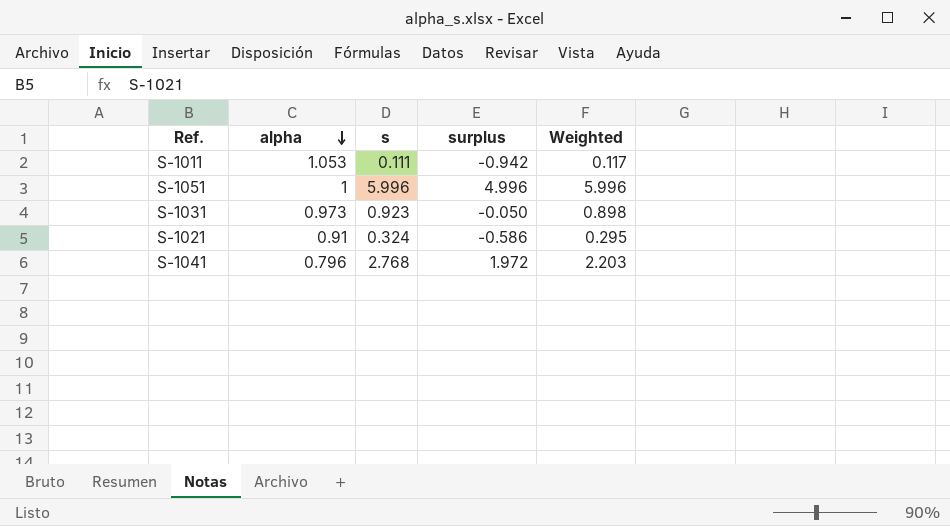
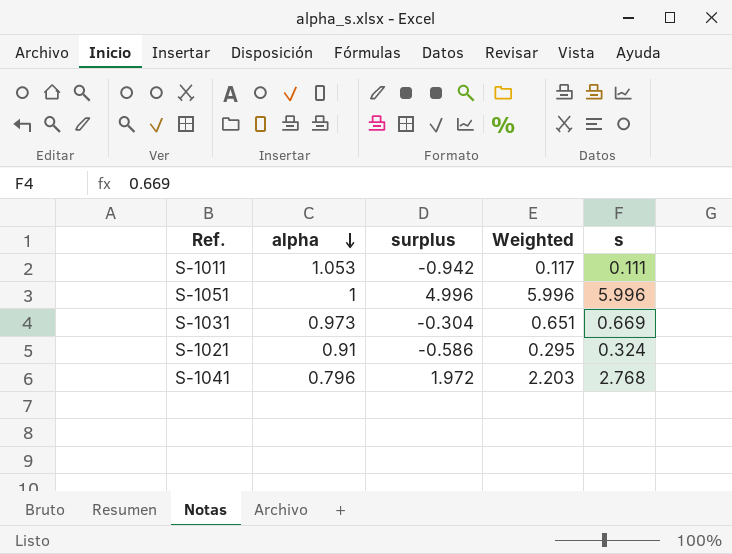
column s | position: 3 -> 5
S-1031 | surplus: -0.050 -> -0.304
S-1031 | Weighted: 0.898 -> 0.651
S-1031 | s: 0.923 -> 0.669

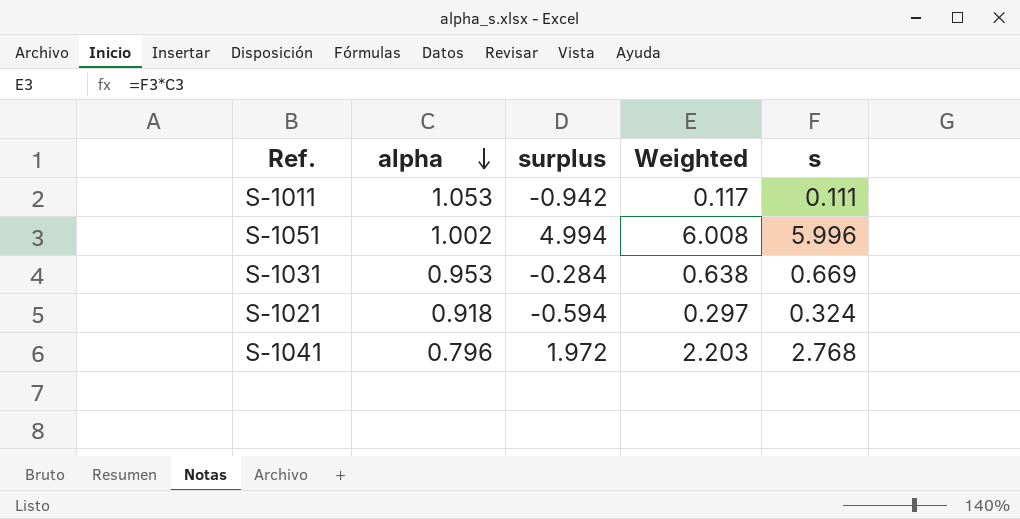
S-1051 | alpha: 1 -> 1.002
S-1051 | surplus: 4.996 -> 4.994
S-1051 | Weighted: 5.996 -> 6.008
S-1031 | alpha: 0.973 -> 0.953
S-1031 | surplus: -0.304 -> -0.284
S-1031 | Weighted: 0.651 -> 0.638
S-1021 | alpha: 0.91 -> 0.918
S-1021 | surplus: -0.586 -> -0.594
S-1021 | Weighted: 0.295 -> 0.297

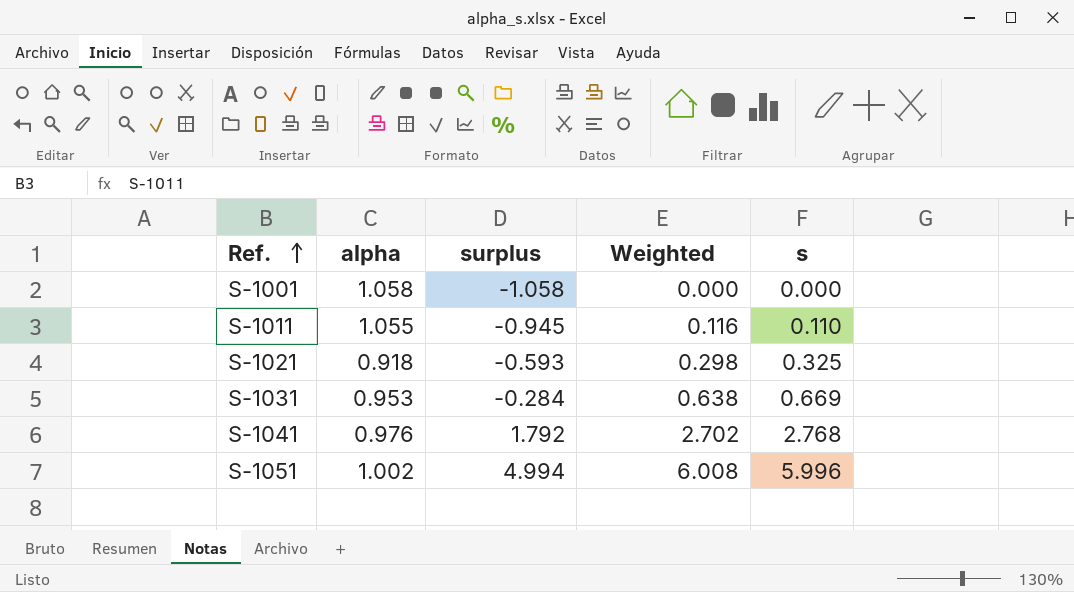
row order: alpha descending -> Ref. ascending
row S-1001: none -> 1.058 | -1.058 | 0.000 | 0.000
S-1011 | alpha: 1.053 -> 1.055
S-1011 | surplus: -0.942 -> -0.945
S-1011 | Weighted: 0.117 -> 0.116
S-1011 | s: 0.111 -> 0.110
S-1021 | surplus: -0.594 -> -0.593
S-1021 | Weighted: 0.297 -> 0.298
S-1021 | s: 0.324 -> 0.325
S-1041 | alpha: 0.796 -> 0.976
S-1041 | surplus: 1.972 -> 1.792
S-1041 | Weighted: 2.203 -> 2.702

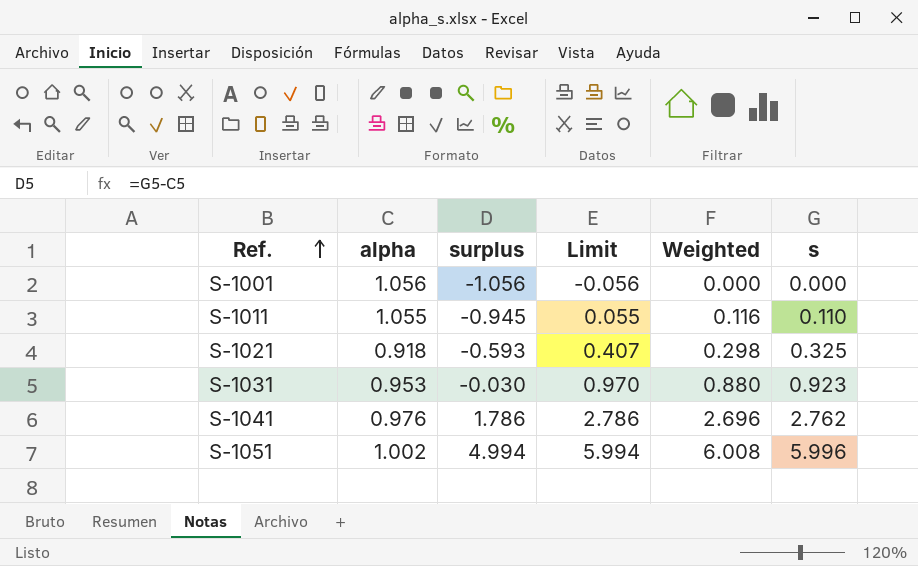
column Limit | formula: none -> [surplus] + 1
S-1001 | alpha: 1.058 -> 1.056
S-1001 | surplus: -1.058 -> -1.056
S-1031 | surplus: -0.284 -> -0.030
S-1031 | Weighted: 0.638 -> 0.880
S-1031 | s: 0.669 -> 0.923
S-1041 | surplus: 1.792 -> 1.786
S-1041 | Weighted: 2.702 -> 2.696
S-1041 | s: 2.768 -> 2.762

